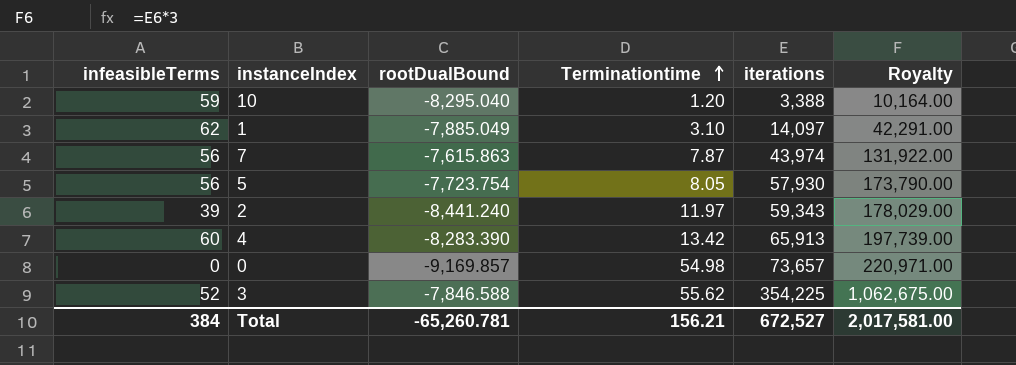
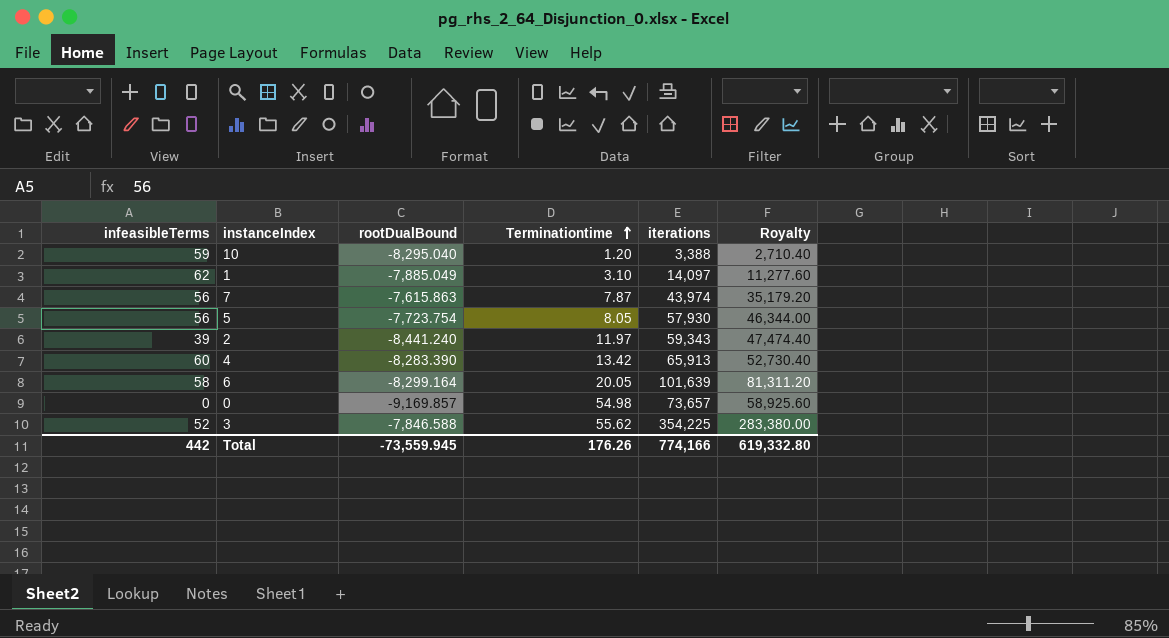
column Royalty | formula: [iterations] * 3 -> [iterations] * 0.8
row 6: none -> 58 | -8,299.164 | 20.05 | 101,639 | 81,311.20
Total | infeasibleTerms: 384 -> 442
Total | rootDualBound: -65,260.781 -> -73,559.945
Total | Terminationtime: 156.21 -> 176.26
Total | iterations: 672,527 -> 774,166
Total | Royalty: 2,017,581.00 -> 619,332.80

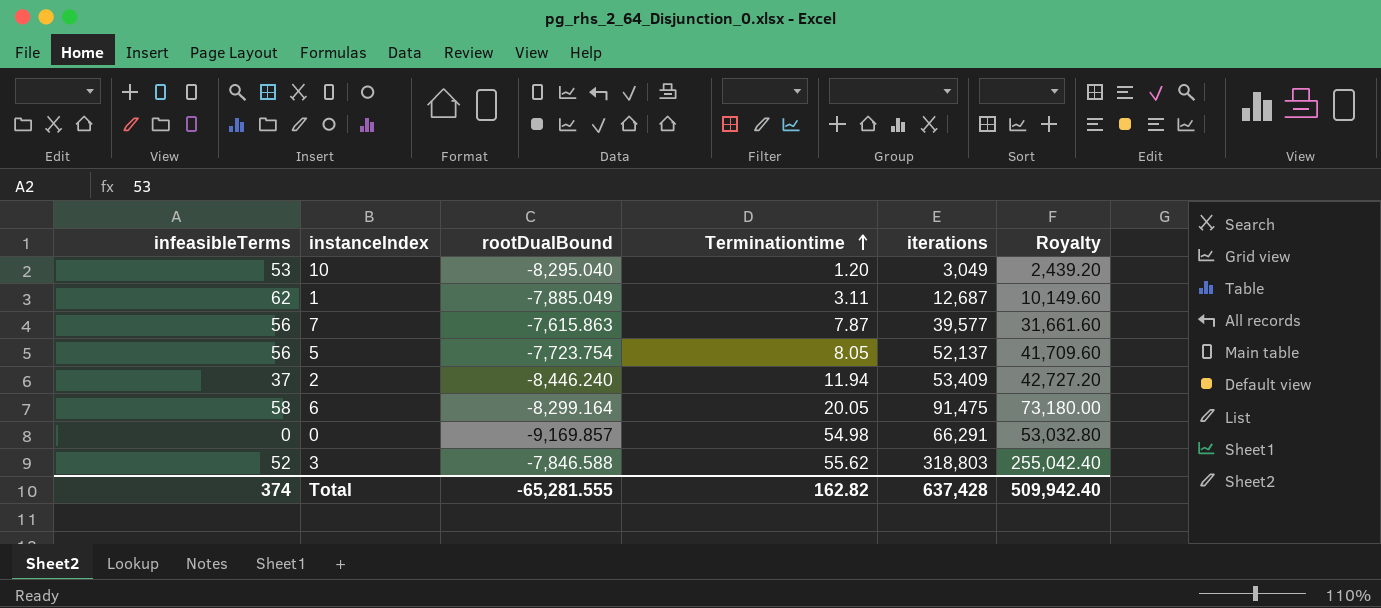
row 4: 60 | -8,283.390 | 13.42 | 65,913 | 52,730.40 -> none
10 | infeasibleTerms: 59 -> 53
10 | iterations: 3,388 -> 3,049
10 | Royalty: 2,710.40 -> 2,439.20
1 | Terminationtime: 3.10 -> 3.11
1 | iterations: 14,097 -> 12,687
1 | Royalty: 11,277.60 -> 10,149.60
7 | iterations: 43,974 -> 39,577
7 | Royalty: 35,179.20 -> 31,661.60
5 | iterations: 57,930 -> 52,137
5 | Royalty: 46,344.00 -> 41,709.60
2 | infeasibleTerms: 39 -> 37
2 | rootDualBound: -8,441.240 -> -8,446.240
2 | Terminationtime: 11.97 -> 11.94
2 | iterations: 59,343 -> 53,409
2 | Royalty: 47,474.40 -> 42,727.20
6 | iterations: 101,639 -> 91,475
6 | Royalty: 81,311.20 -> 73,180.00
0 | iterations: 73,657 -> 66,291
0 | Royalty: 58,925.60 -> 53,032.80
3 | iterations: 354,225 -> 318,803
3 | Royalty: 283,380.00 -> 255,042.40
Total | infeasibleTerms: 442 -> 374
Total | rootDualBound: -73,559.945 -> -65,281.555
Total | Terminationtime: 176.26 -> 162.82
Total | iterations: 774,166 -> 637,428
Total | Royalty: 619,332.80 -> 509,942.40

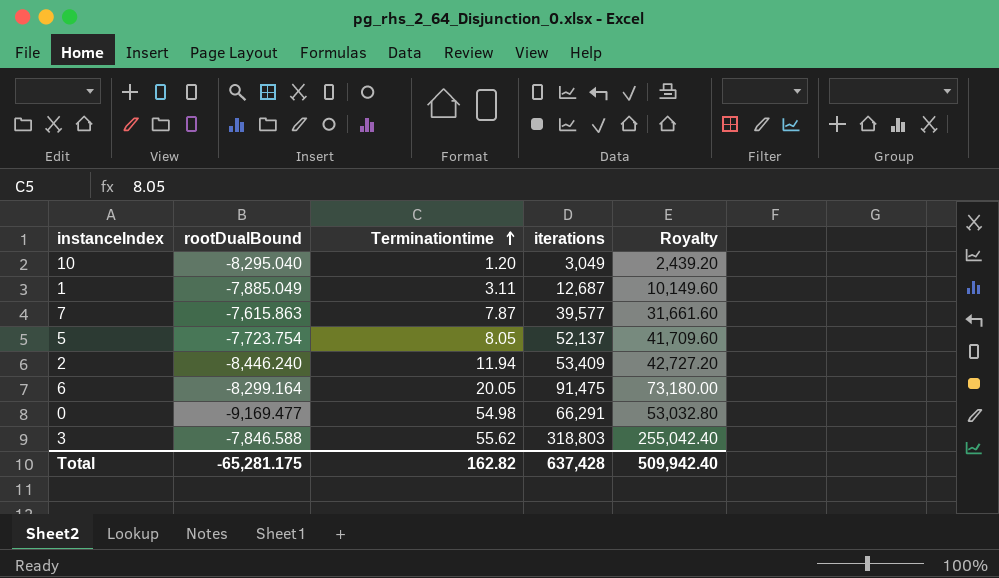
column infeasibleTerms | position: 1 -> none
0 | rootDualBound: -9,169.857 -> -9,169.477
Total | rootDualBound: -65,281.555 -> -65,281.175

